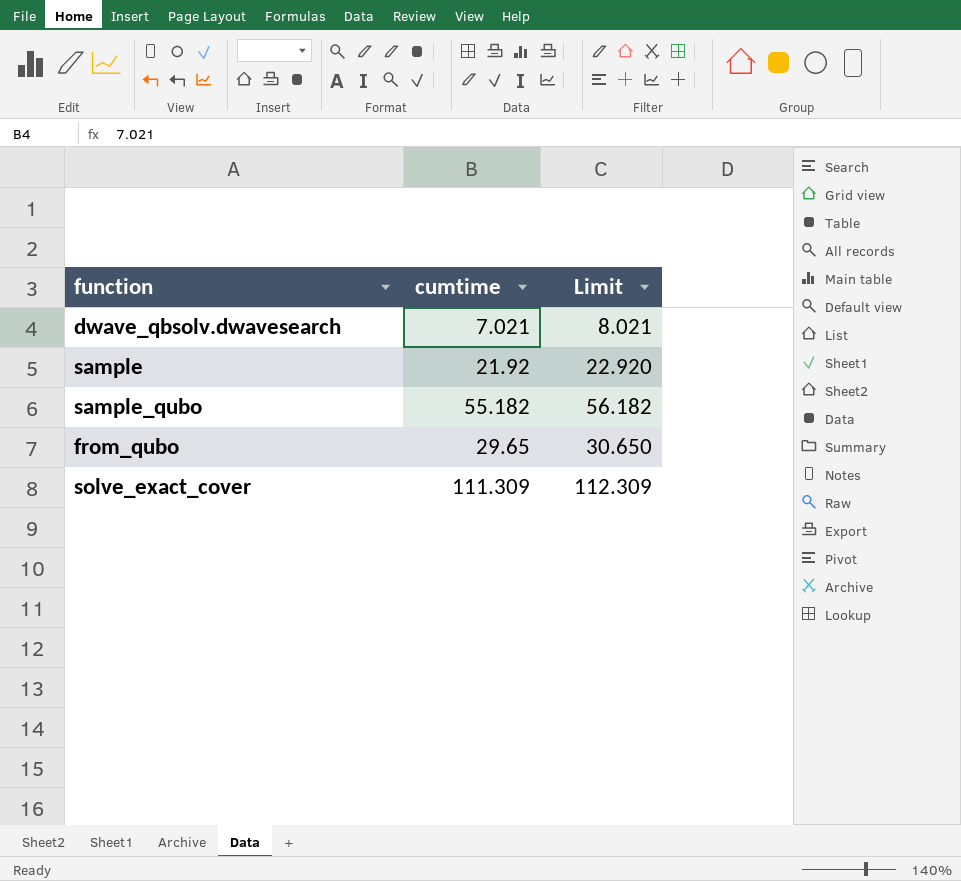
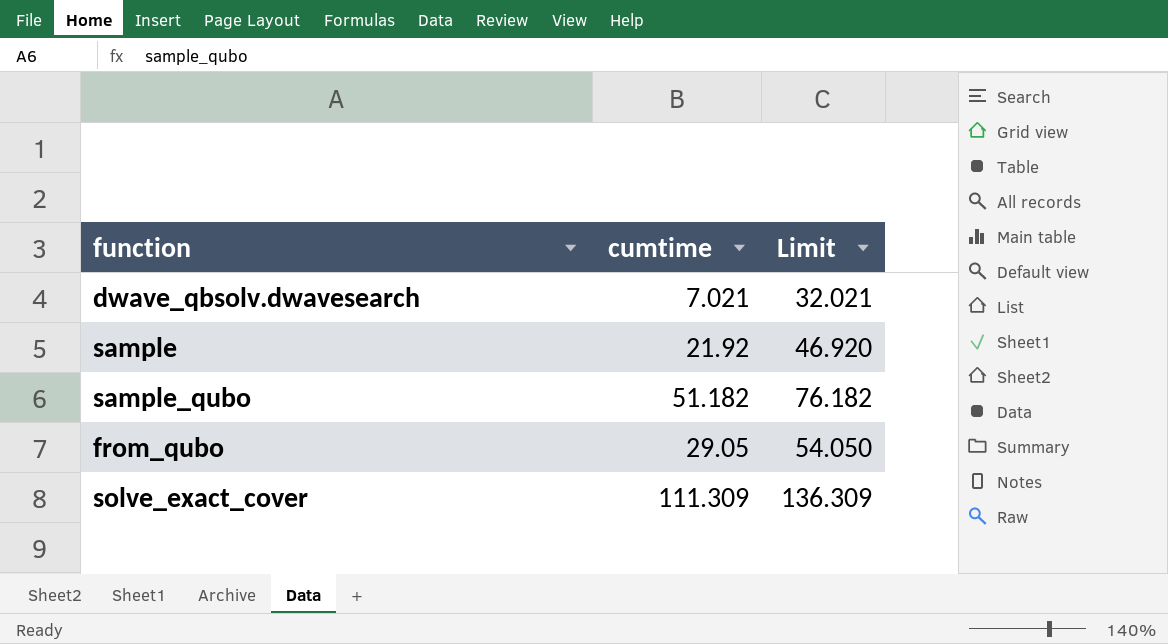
column Limit | formula: [cumtime] + 1 -> [cumtime] + 25
sample_qubo | cumtime: 55.182 -> 51.182
from_qubo | cumtime: 29.65 -> 29.05

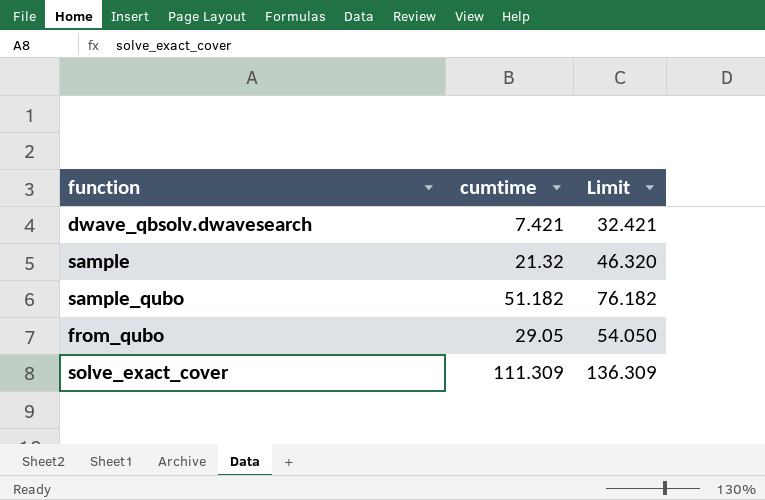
dwave_qbsolv.dwavesearch | cumtime: 7.021 -> 7.421
dwave_qbsolv.dwavesearch | Limit: 32.021 -> 32.421
sample | cumtime: 21.92 -> 21.32
sample | Limit: 46.920 -> 46.320

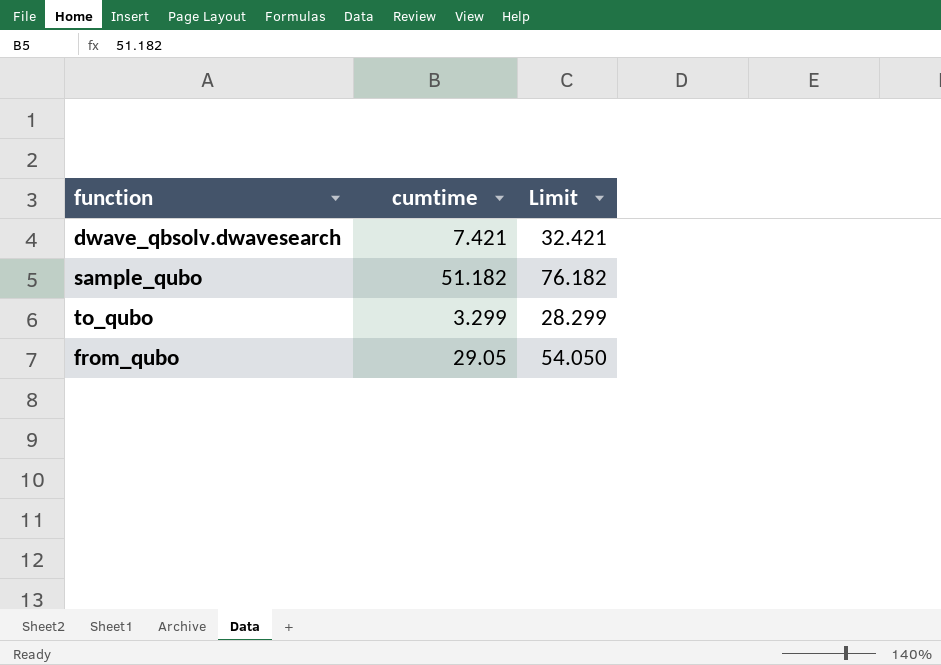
row sample: 21.32 | 46.320 -> none
row solve_exact_cover: 111.309 | 136.309 -> none
row to_qubo: none -> 3.299 | 28.299

